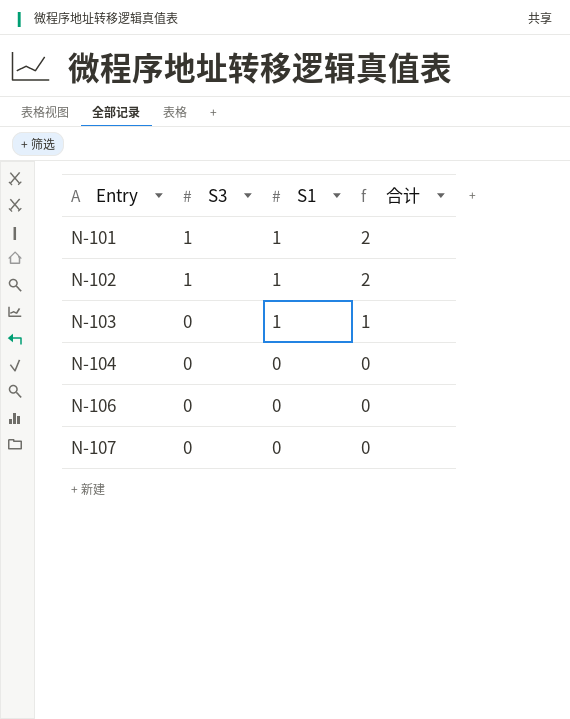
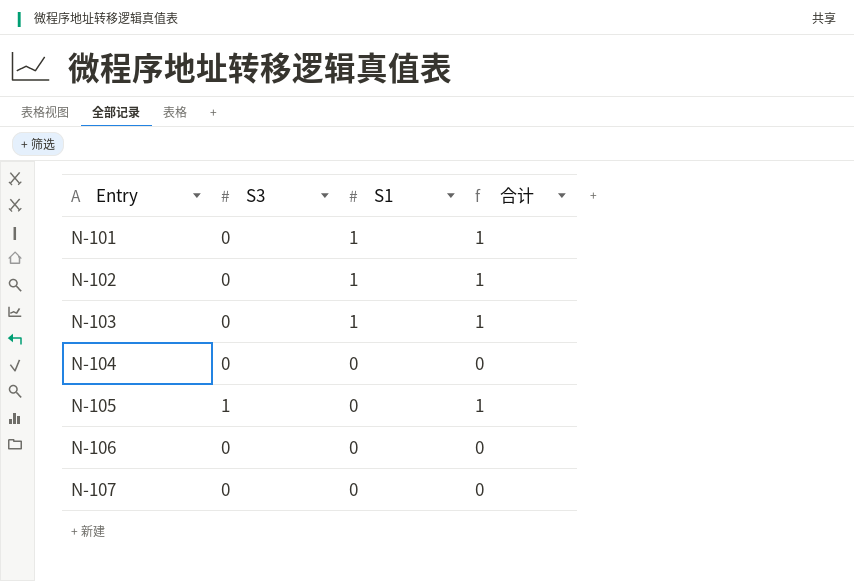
N-101 | S3: 1 -> 0
N-101 | 合计: 2 -> 1
N-102 | S3: 1 -> 0
N-102 | 合计: 2 -> 1
row N-105: none -> 1 | 0 | 1

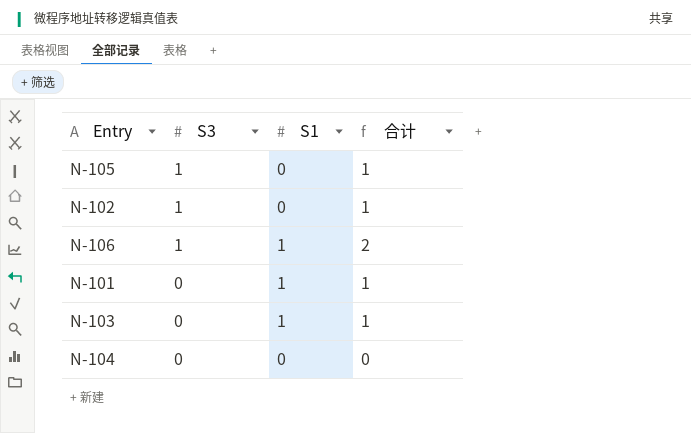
row order: Entry ascending -> S3 descending
row N-107: 0 | 0 | 0 -> none
N-102 | S3: 0 -> 1
N-102 | S1: 1 -> 0
N-106 | S3: 0 -> 1
N-106 | S1: 0 -> 1
N-106 | 合计: 0 -> 2

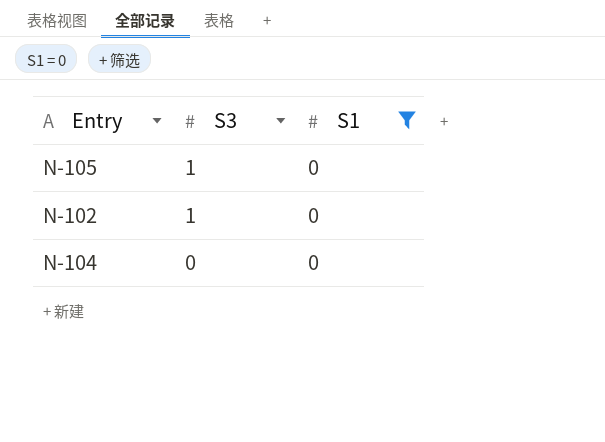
filter: none -> S1 = 0
column 合计 | formula: [S3] + [S1] -> none

